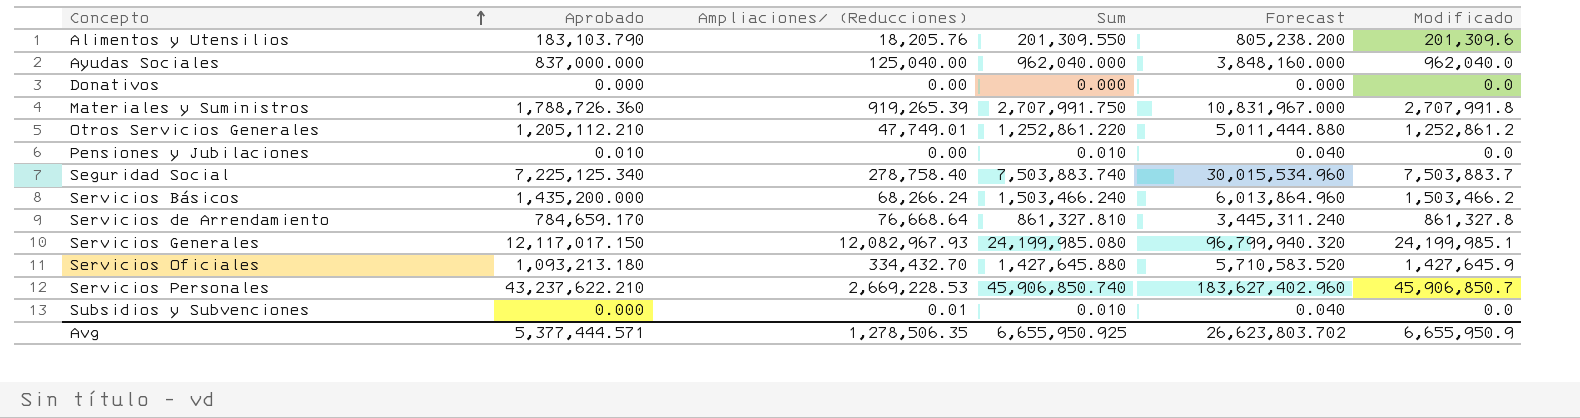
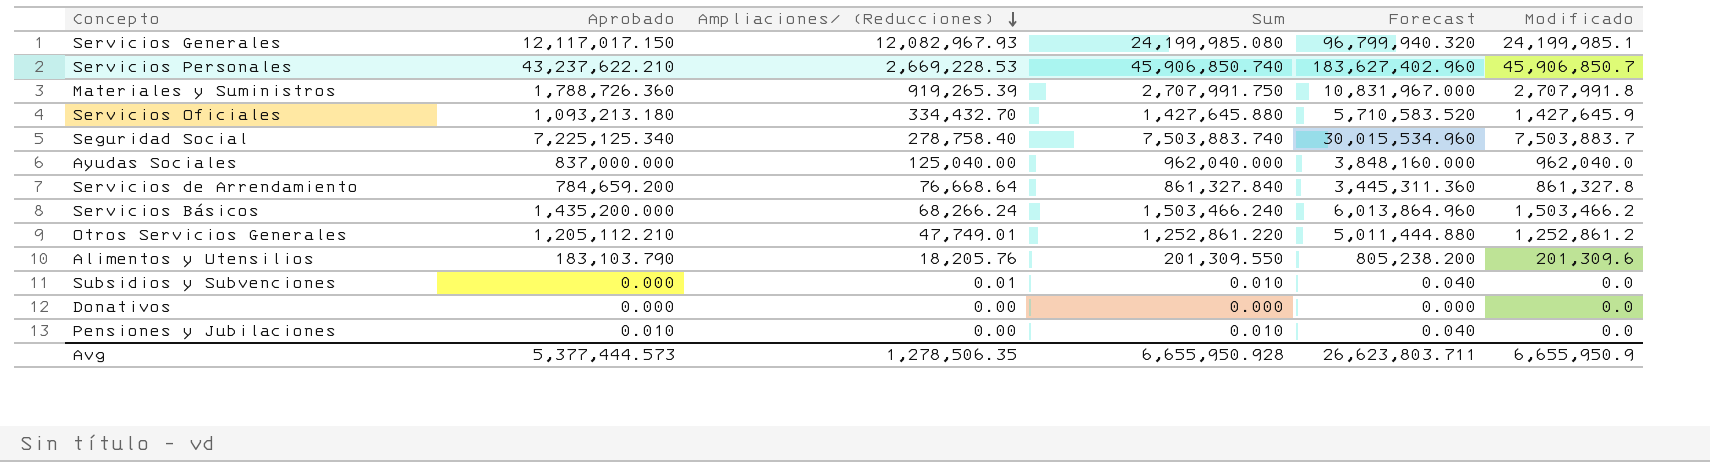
row order: Concepto ascending -> Ampliaciones/ (Reducciones) descending
Servicios de Arrendamiento | Aprobado: 784,659.170 -> 784,659.200
Servicios de Arrendamiento | Sum: 861,327.810 -> 861,327.840
Servicios de Arrendamiento | Forecast: 3,445,311.240 -> 3,445,311.360
Avg | Aprobado: 5,377,444.571 -> 5,377,444.573
Avg | Sum: 6,655,950.925 -> 6,655,950.928
Avg | Forecast: 26,623,803.702 -> 26,623,803.711

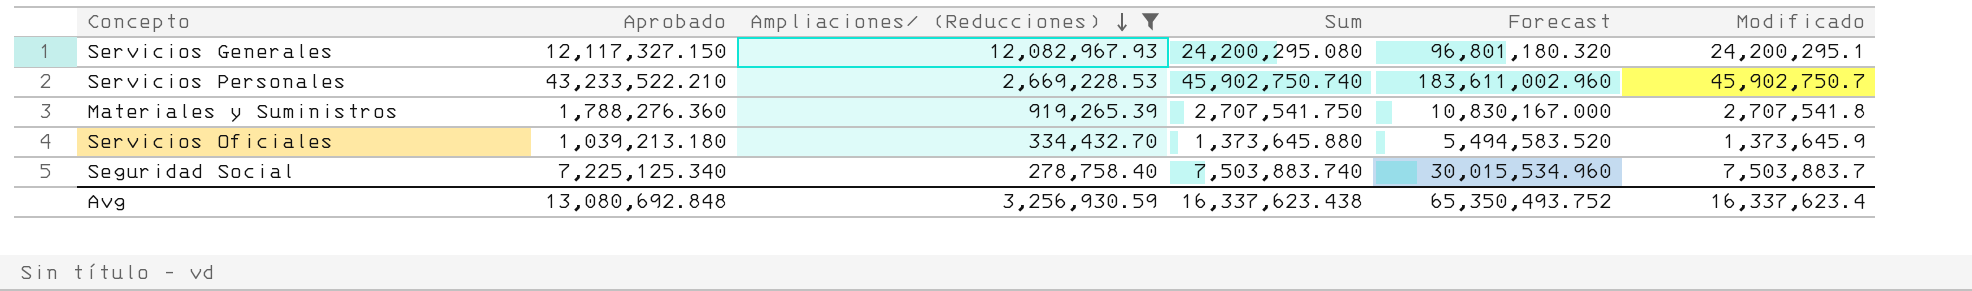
filter: none -> Ampliaciones/ (Reducciones) >= 278,758.40
Servicios Generales | Aprobado: 12,117,017.150 -> 12,117,327.150
Servicios Generales | Sum: 24,199,985.080 -> 24,200,295.080
Servicios Generales | Forecast: 96,799,940.320 -> 96,801,180.320
Servicios Generales | Modificado: 24,199,985.1 -> 24,200,295.1
Servicios Personales | Aprobado: 43,237,622.210 -> 43,233,522.210
Servicios Personales | Sum: 45,906,850.740 -> 45,902,750.740
Servicios Personales | Forecast: 183,627,402.960 -> 183,611,002.960
Servicios Personales | Modificado: 45,906,850.7 -> 45,902,750.7
Materiales y Suministros | Aprobado: 1,788,726.360 -> 1,788,276.360
Materiales y Suministros | Sum: 2,707,991.750 -> 2,707,541.750
Materiales y Suministros | Forecast: 10,831,967.000 -> 10,830,167.000
Materiales y Suministros | Modificado: 2,707,991.8 -> 2,707,541.8
Servicios Oficiales | Aprobado: 1,093,213.180 -> 1,039,213.180
Servicios Oficiales | Sum: 1,427,645.880 -> 1,373,645.880
Servicios Oficiales | Forecast: 5,710,583.520 -> 5,494,583.520
Servicios Oficiales | Modificado: 1,427,645.9 -> 1,373,645.9
Avg | Aprobado: 5,377,444.573 -> 13,080,692.848
Avg | Ampliaciones/ (Reducciones): 1,278,506.35 -> 3,256,930.59
Avg | Sum: 6,655,950.928 -> 16,337,623.438
Avg | Forecast: 26,623,803.711 -> 65,350,493.752
Avg | Modificado: 6,655,950.9 -> 16,337,623.4

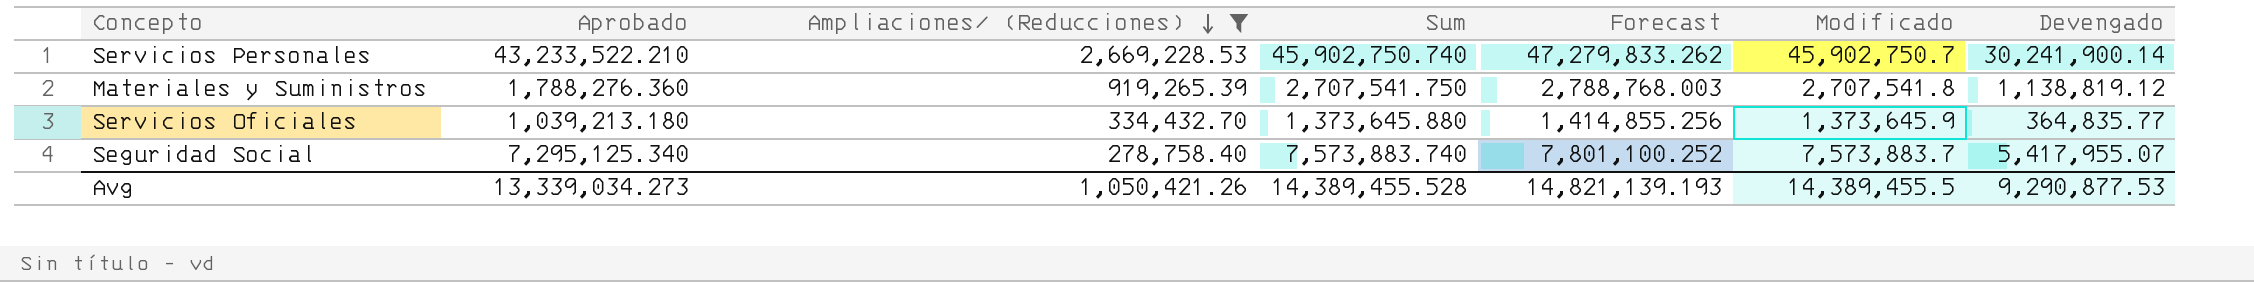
column Forecast | formula: [Sum] * 4 -> [Sum] * 1.03
column Devengado | position: none -> 7
row Servicios Generales: 12,117,327.150 | 12,082,967.93 | 24,200,295.080 | 96,801,180.320 | 24,200,295.1 -> none
Seguridad Social | Aprobado: 7,225,125.340 -> 7,295,125.340
Seguridad Social | Sum: 7,503,883.740 -> 7,573,883.740
Seguridad Social | Modificado: 7,503,883.7 -> 7,573,883.7
Avg | Aprobado: 13,080,692.848 -> 13,339,034.273
Avg | Ampliaciones/ (Reducciones): 3,256,930.59 -> 1,050,421.26
Avg | Sum: 16,337,623.438 -> 14,389,455.528
Avg | Forecast: 65,350,493.752 -> 14,821,139.193
Avg | Modificado: 16,337,623.4 -> 14,389,455.5

